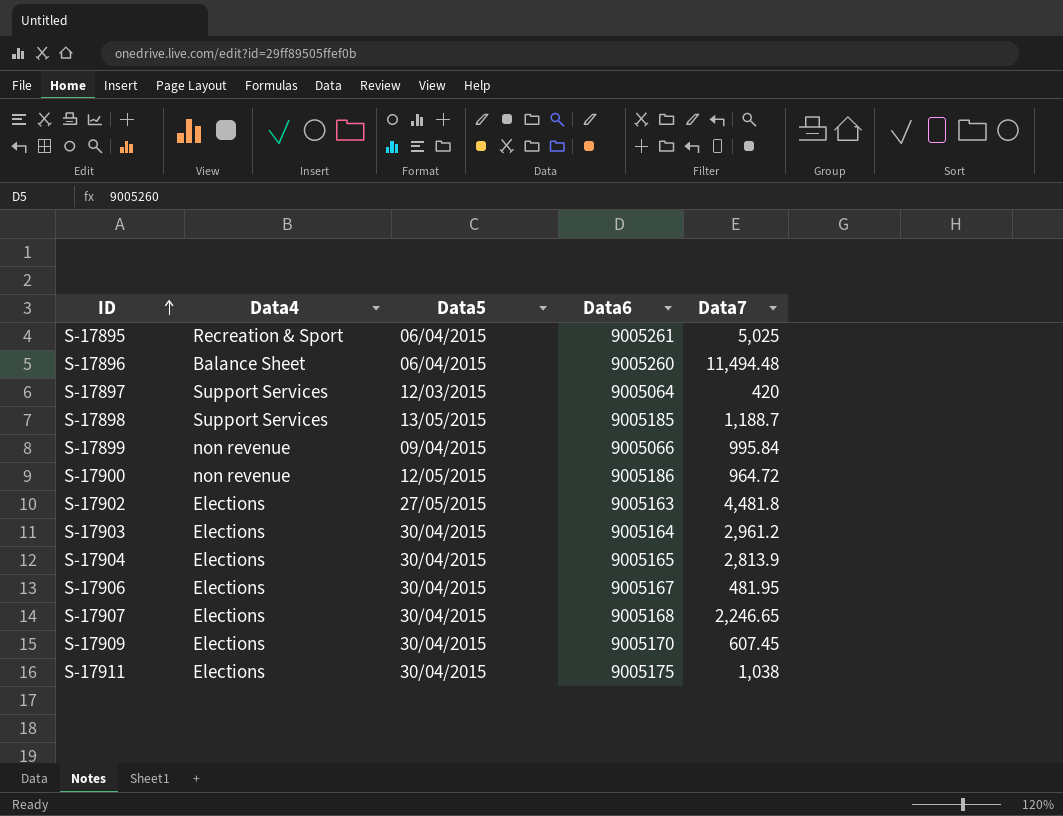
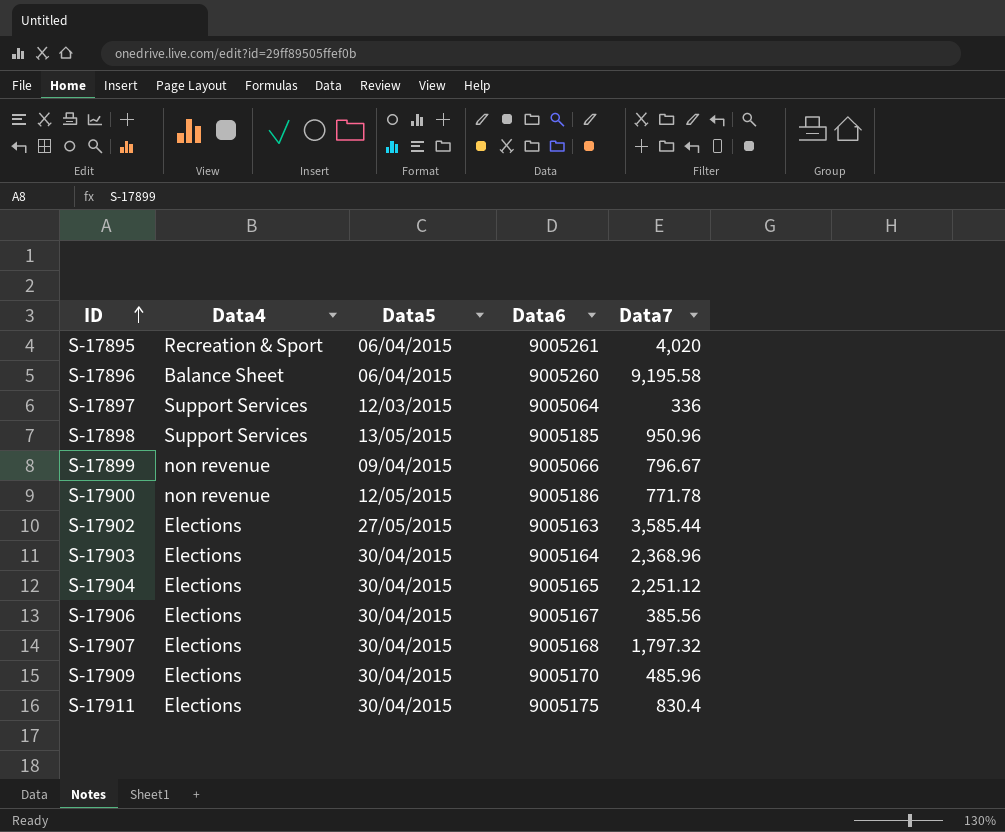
S-17895 | Data7: 5,025 -> 4,020
S-17896 | Data7: 11,494.48 -> 9,195.58
S-17897 | Data7: 420 -> 336
S-17898 | Data7: 1,188.7 -> 950.96
S-17899 | Data7: 995.84 -> 796.67
S-17900 | Data7: 964.72 -> 771.78
S-17902 | Data7: 4,481.8 -> 3,585.44
S-17903 | Data7: 2,961.2 -> 2,368.96
S-17904 | Data7: 2,813.9 -> 2,251.12
S-17906 | Data7: 481.95 -> 385.56
S-17907 | Data7: 2,246.65 -> 1,797.32
S-17909 | Data7: 607.45 -> 485.96
S-17911 | Data7: 1,038 -> 830.4

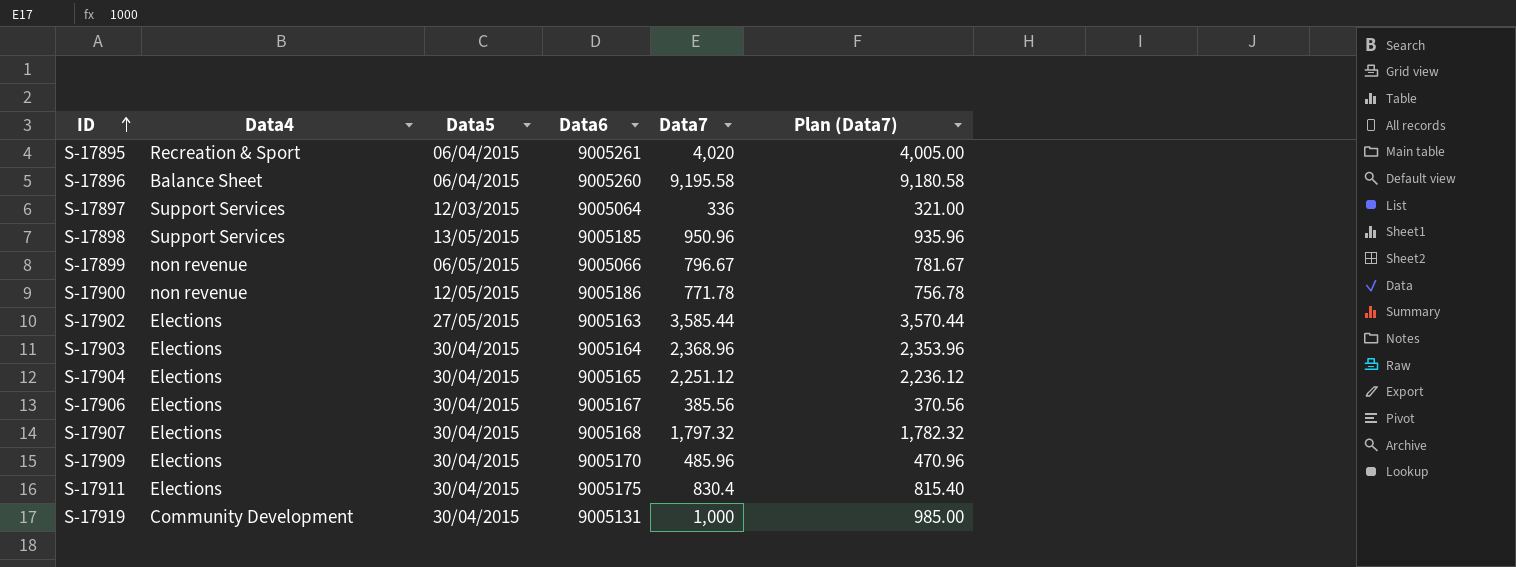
column Plan (Data7) | formula: none -> [Data7] - 15
S-17899 | Data5: 09/04/2015 -> 06/05/2015
row S-17919: none -> Community Development | 30/04/2015 | 9005131 | 1,000 | 985.00

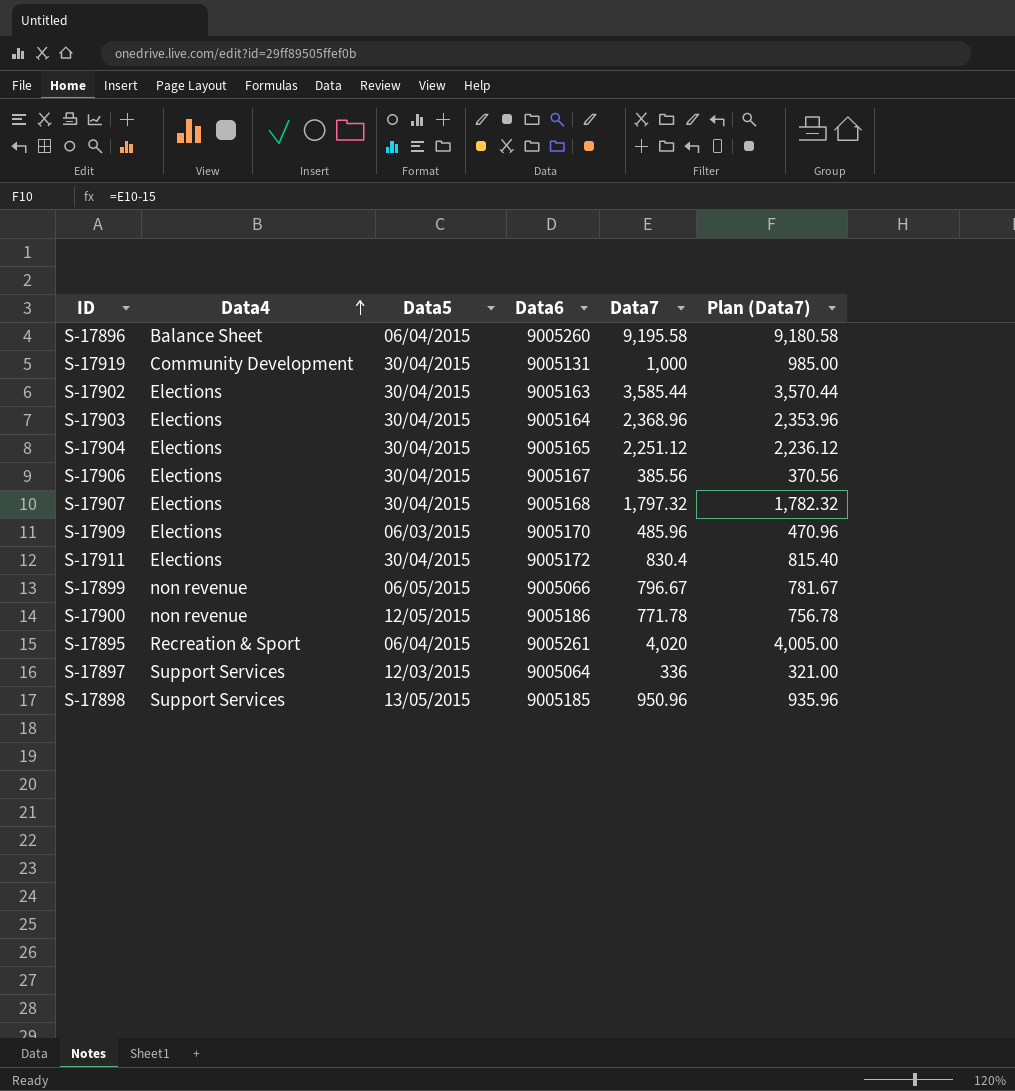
row order: ID ascending -> Data4 ascending
S-17902 | Data5: 27/05/2015 -> 30/04/2015
S-17909 | Data5: 30/04/2015 -> 06/03/2015
S-17911 | Data6: 9005175 -> 9005172

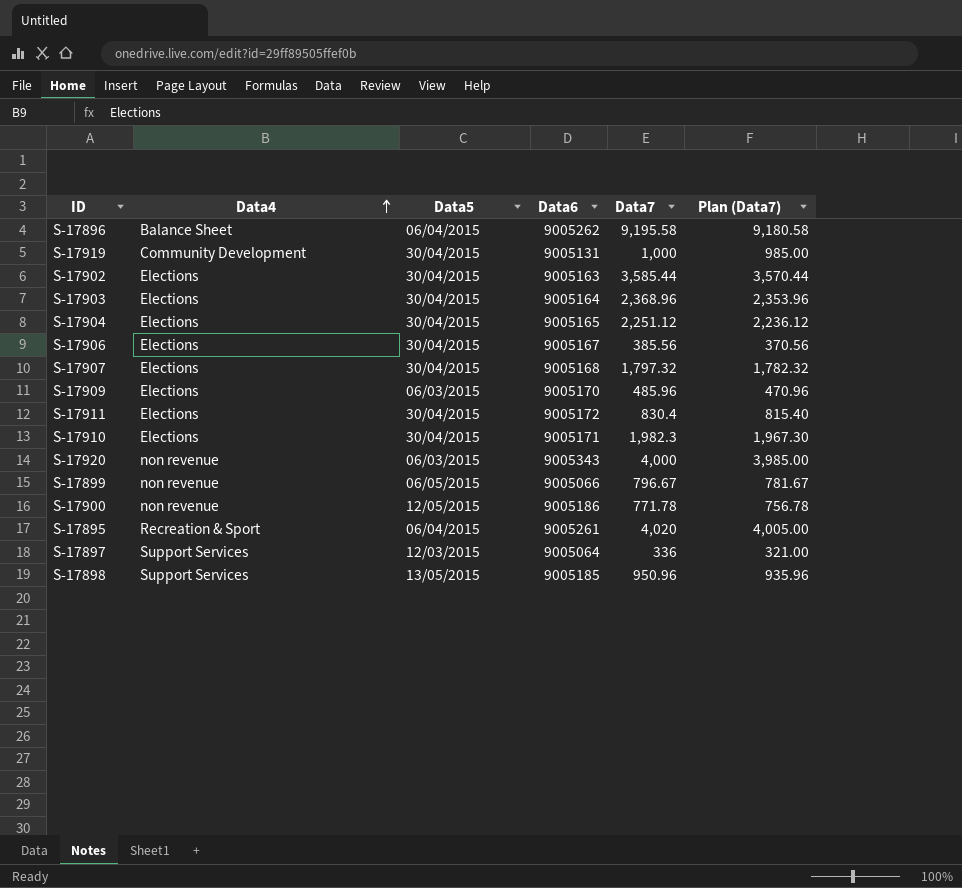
S-17896 | Data6: 9005260 -> 9005262
row S-17910: none -> Elections | 30/04/2015 | 9005171 | 1,982.3 | 1,967.30
row S-17920: none -> non revenue | 06/03/2015 | 9005343 | 4,000 | 3,985.00

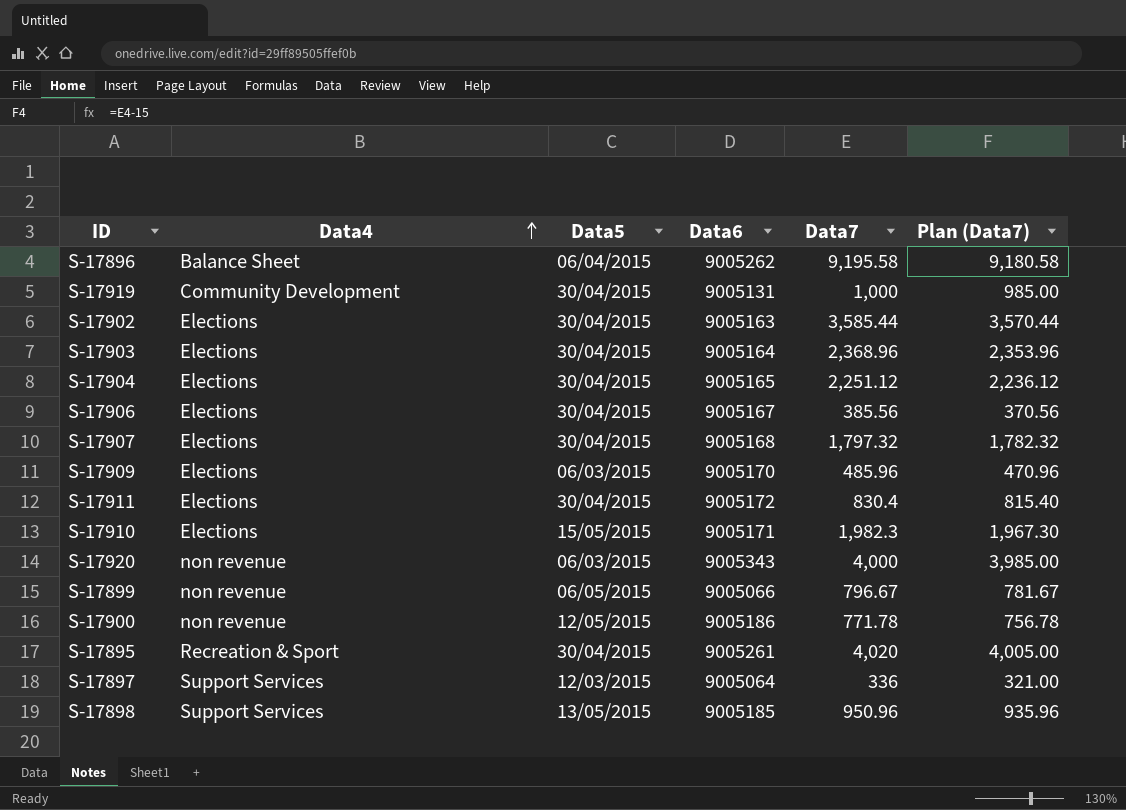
S-17910 | Data5: 30/04/2015 -> 15/05/2015
S-17895 | Data5: 06/04/2015 -> 30/04/2015

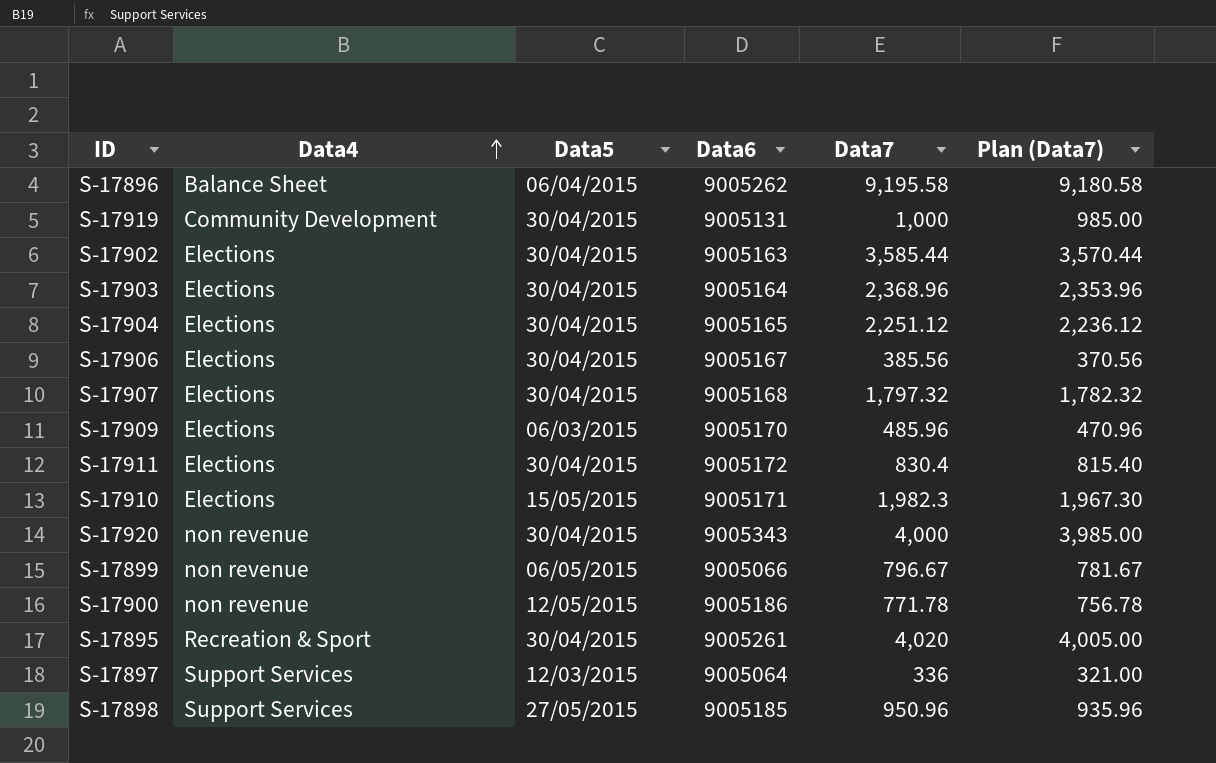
S-17920 | Data5: 06/03/2015 -> 30/04/2015
S-17898 | Data5: 13/05/2015 -> 27/05/2015

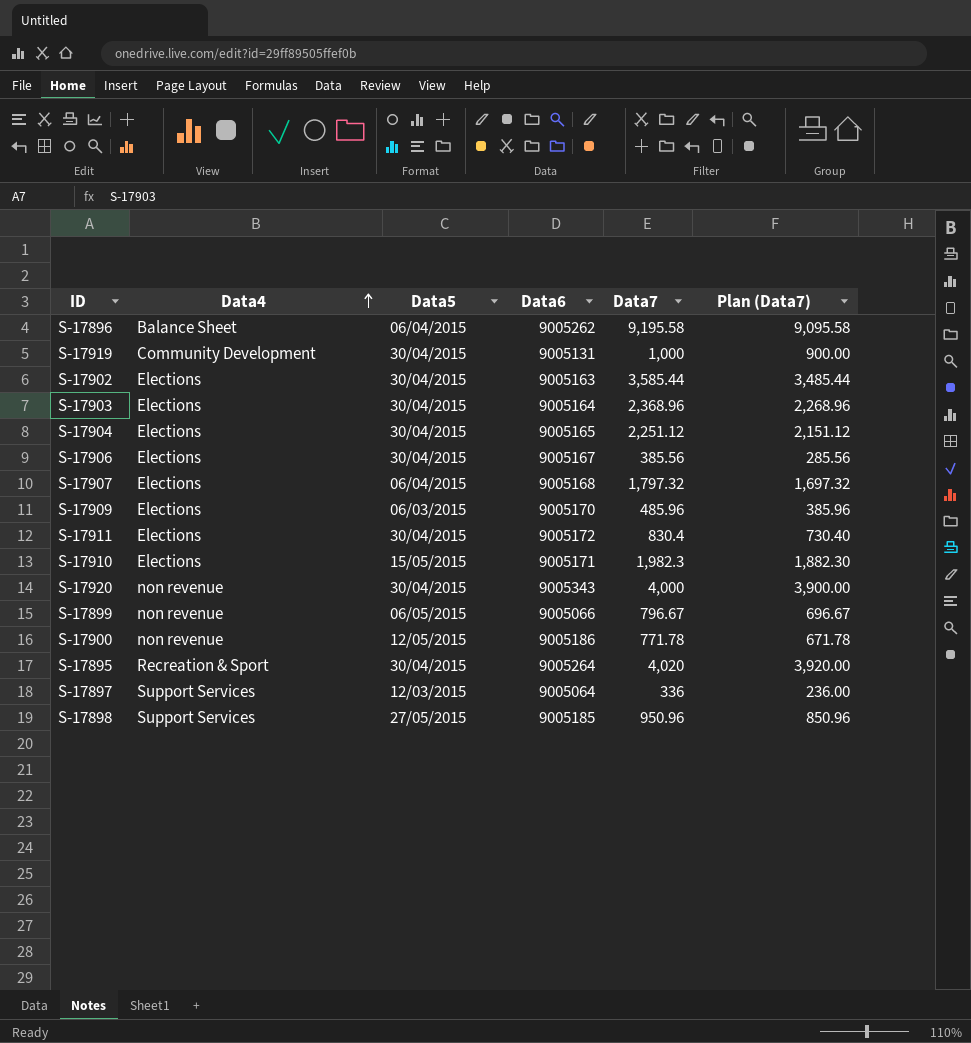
column Plan (Data7) | formula: [Data7] - 15 -> [Data7] - 100
S-17907 | Data5: 30/04/2015 -> 06/04/2015
S-17895 | Data6: 9005261 -> 9005264

